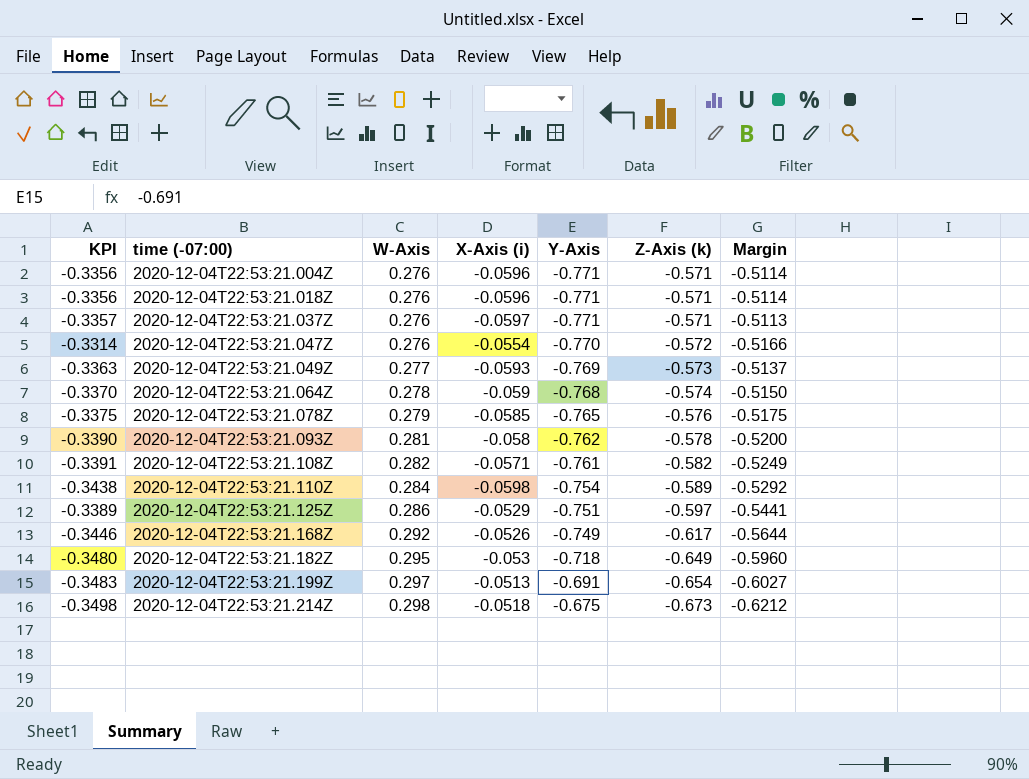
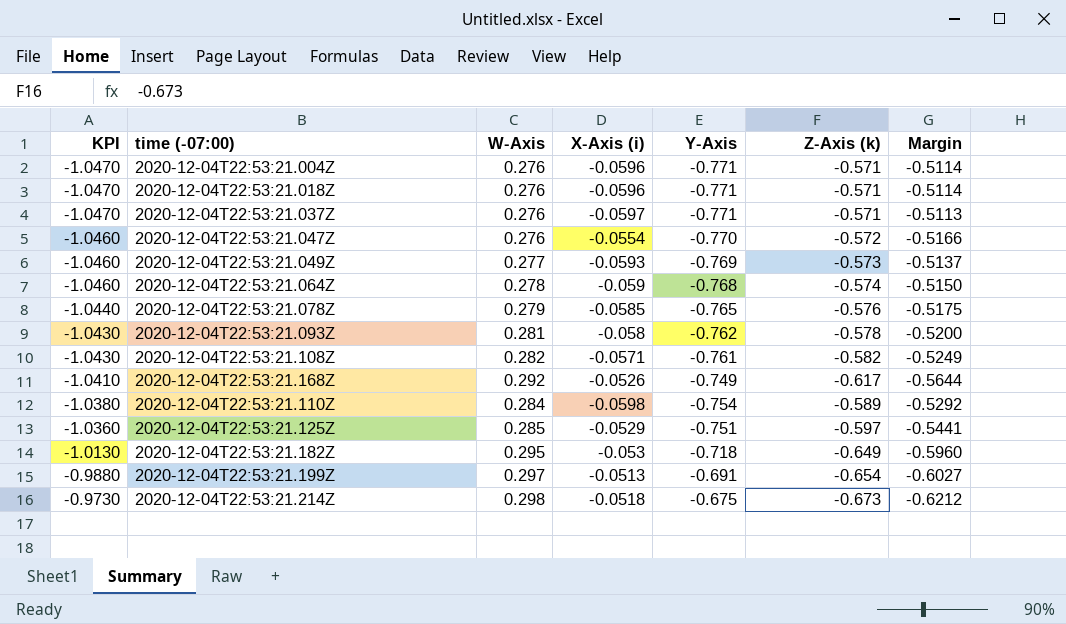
row order: time (-07:00) ascending -> KPI ascending
column KPI | formula: [X-Axis (i)] - [W-Axis] -> [Y-Axis] - [W-Axis]
2020-12-04T22:53:21.125Z | W-Axis: 0.286 -> 0.285

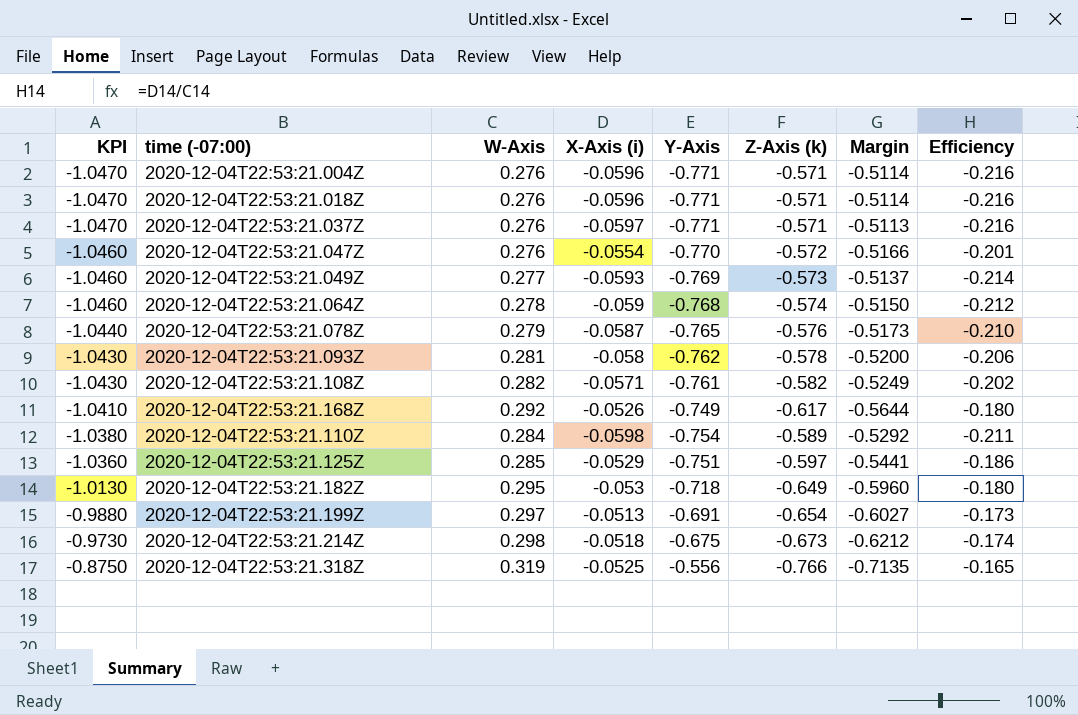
column Efficiency | formula: none -> [X-Axis (i)] / [W-Axis]
2020-12-04T22:53:21.078Z | X-Axis (i): -0.0585 -> -0.0587
2020-12-04T22:53:21.078Z | Margin: -0.5175 -> -0.5173
row 2020-12-04T22:53:21.318Z: none -> -0.8750 | 0.319 | -0.0525 | -0.556 | -0.766 | -0.7135 | -0.165

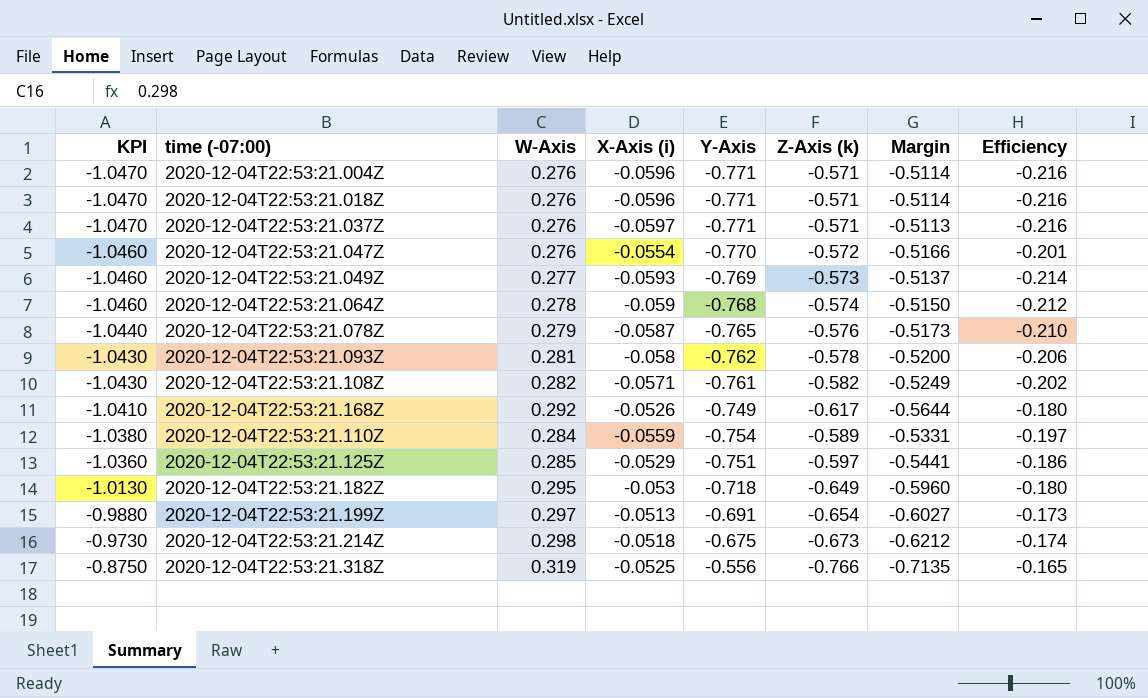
2020-12-04T22:53:21.110Z | X-Axis (i): -0.0598 -> -0.0559
2020-12-04T22:53:21.110Z | Margin: -0.5292 -> -0.5331
2020-12-04T22:53:21.110Z | Efficiency: -0.211 -> -0.197

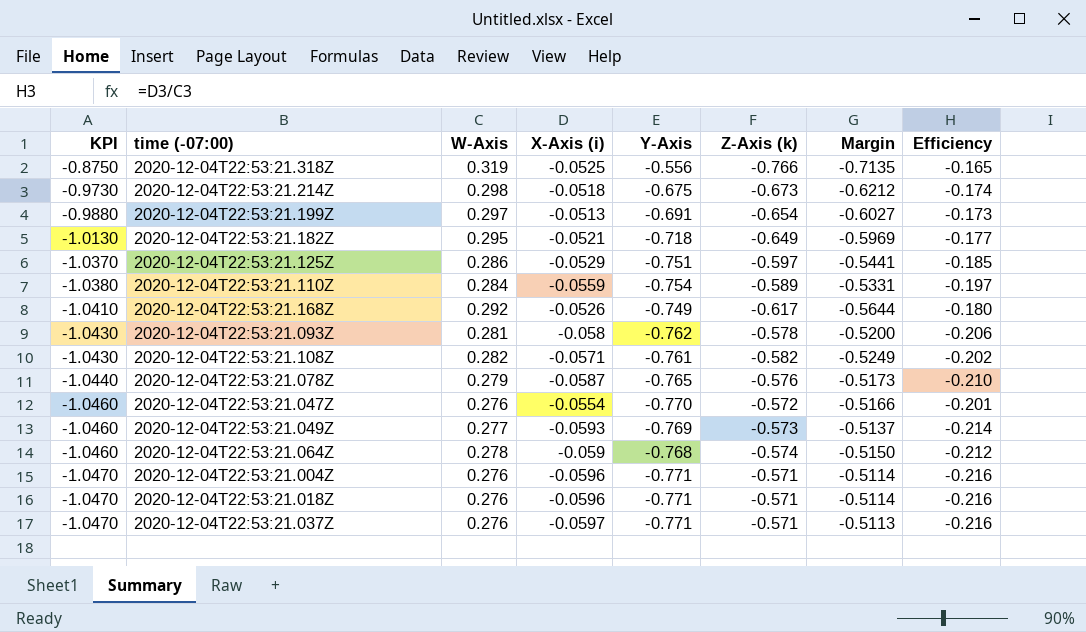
row order: KPI ascending -> KPI descending
2020-12-04T22:53:21.182Z | X-Axis (i): -0.053 -> -0.0521
2020-12-04T22:53:21.182Z | Margin: -0.5960 -> -0.5969
2020-12-04T22:53:21.182Z | Efficiency: -0.180 -> -0.177
2020-12-04T22:53:21.125Z | KPI: -1.0360 -> -1.0370
2020-12-04T22:53:21.125Z | W-Axis: 0.285 -> 0.286
2020-12-04T22:53:21.125Z | Efficiency: -0.186 -> -0.185

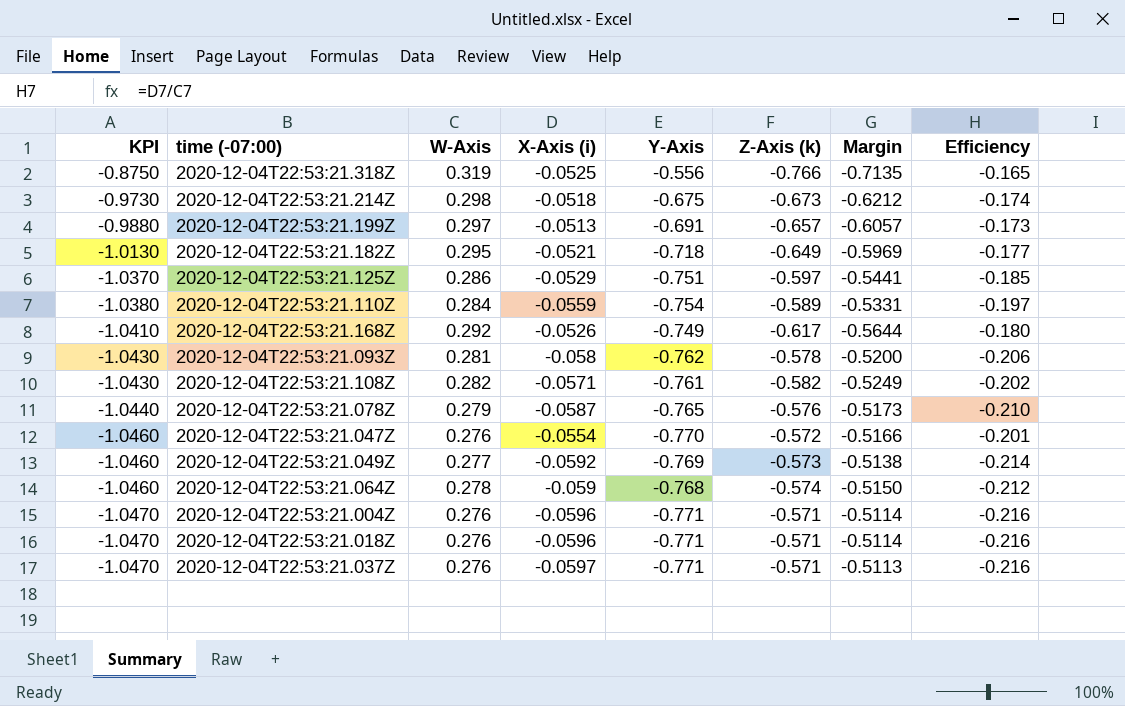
2020-12-04T22:53:21.199Z | Z-Axis (k): -0.654 -> -0.657
2020-12-04T22:53:21.199Z | Margin: -0.6027 -> -0.6057
2020-12-04T22:53:21.049Z | X-Axis (i): -0.0593 -> -0.0592
2020-12-04T22:53:21.049Z | Margin: -0.5137 -> -0.5138

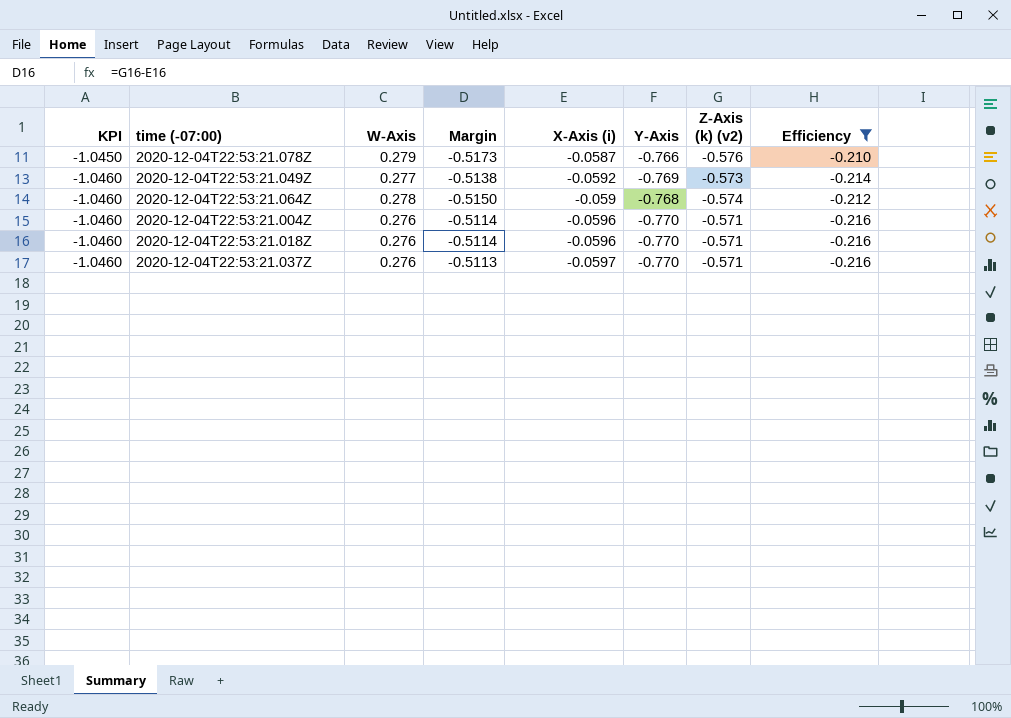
filter: none -> Efficiency <= -0.210
column Margin | position: 7 -> 4
column name: Z-Axis (k) -> Z-Axis (k) (v2)
2020-12-04T22:53:21.078Z | KPI: -1.0440 -> -1.0450
2020-12-04T22:53:21.078Z | Y-Axis: -0.765 -> -0.766
2020-12-04T22:53:21.004Z | KPI: -1.0470 -> -1.0460
2020-12-04T22:53:21.004Z | Y-Axis: -0.771 -> -0.770
2020-12-04T22:53:21.018Z | KPI: -1.0470 -> -1.0460
2020-12-04T22:53:21.018Z | Y-Axis: -0.771 -> -0.770
2020-12-04T22:53:21.037Z | KPI: -1.0470 -> -1.0460
2020-12-04T22:53:21.037Z | Y-Axis: -0.771 -> -0.770

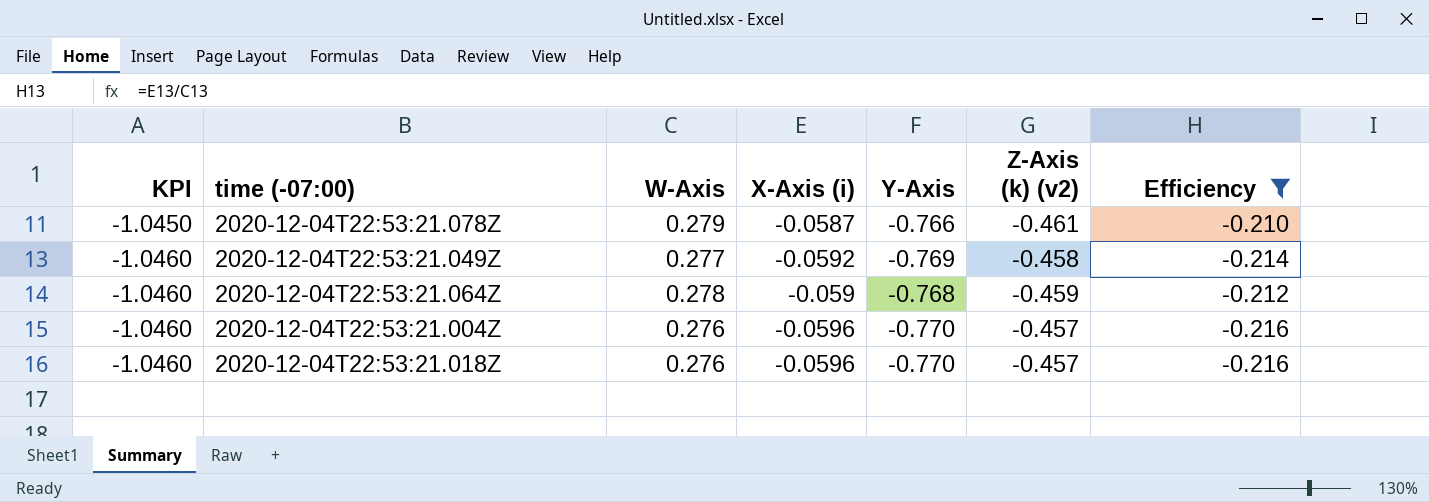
column Margin | formula: [Z-Axis (k) (v2)] - [X-Axis (i)] -> none
row 2020-12-04T22:53:21.037Z: -1.0460 | 0.276 | -0.5113 | -0.0597 | -0.770 | -0.571 | -0.216 -> none
2020-12-04T22:53:21.078Z | Z-Axis (k) (v2): -0.576 -> -0.461
2020-12-04T22:53:21.049Z | Z-Axis (k) (v2): -0.573 -> -0.458
2020-12-04T22:53:21.064Z | Z-Axis (k) (v2): -0.574 -> -0.459
2020-12-04T22:53:21.004Z | Z-Axis (k) (v2): -0.571 -> -0.457
2020-12-04T22:53:21.018Z | Z-Axis (k) (v2): -0.571 -> -0.457

